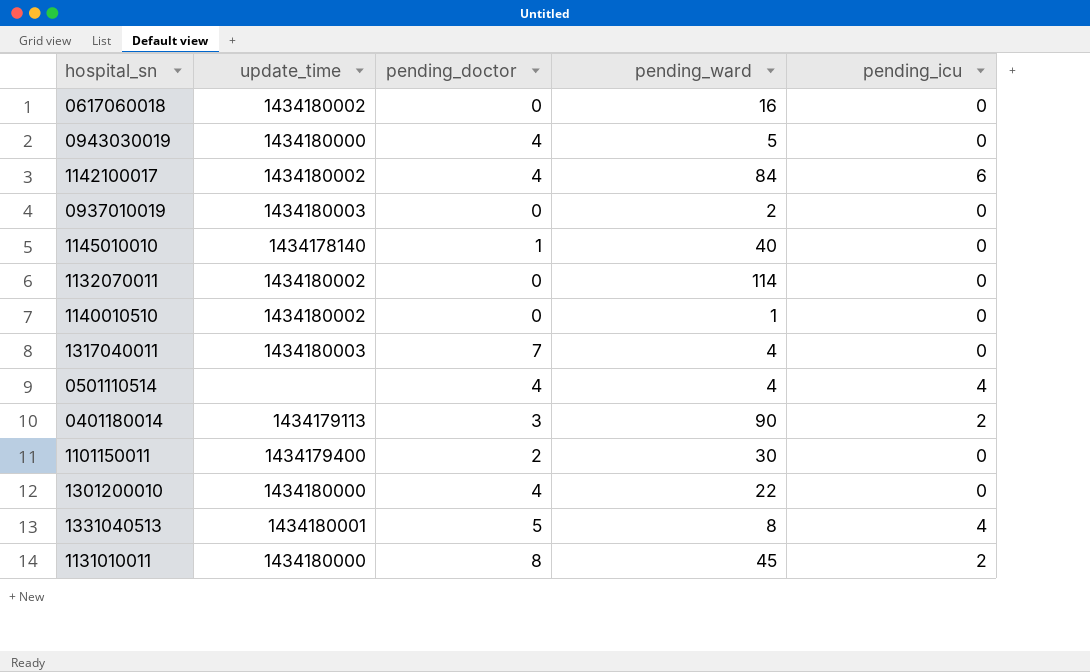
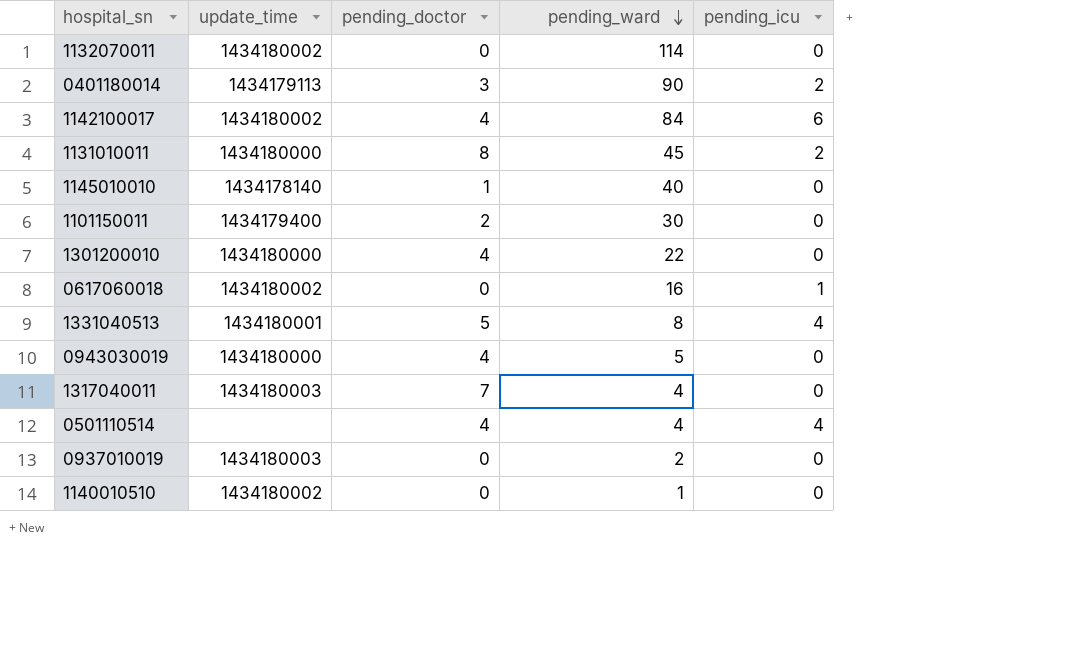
row order: none -> pending_ward descending
0617060018 | pending_icu: 0 -> 1

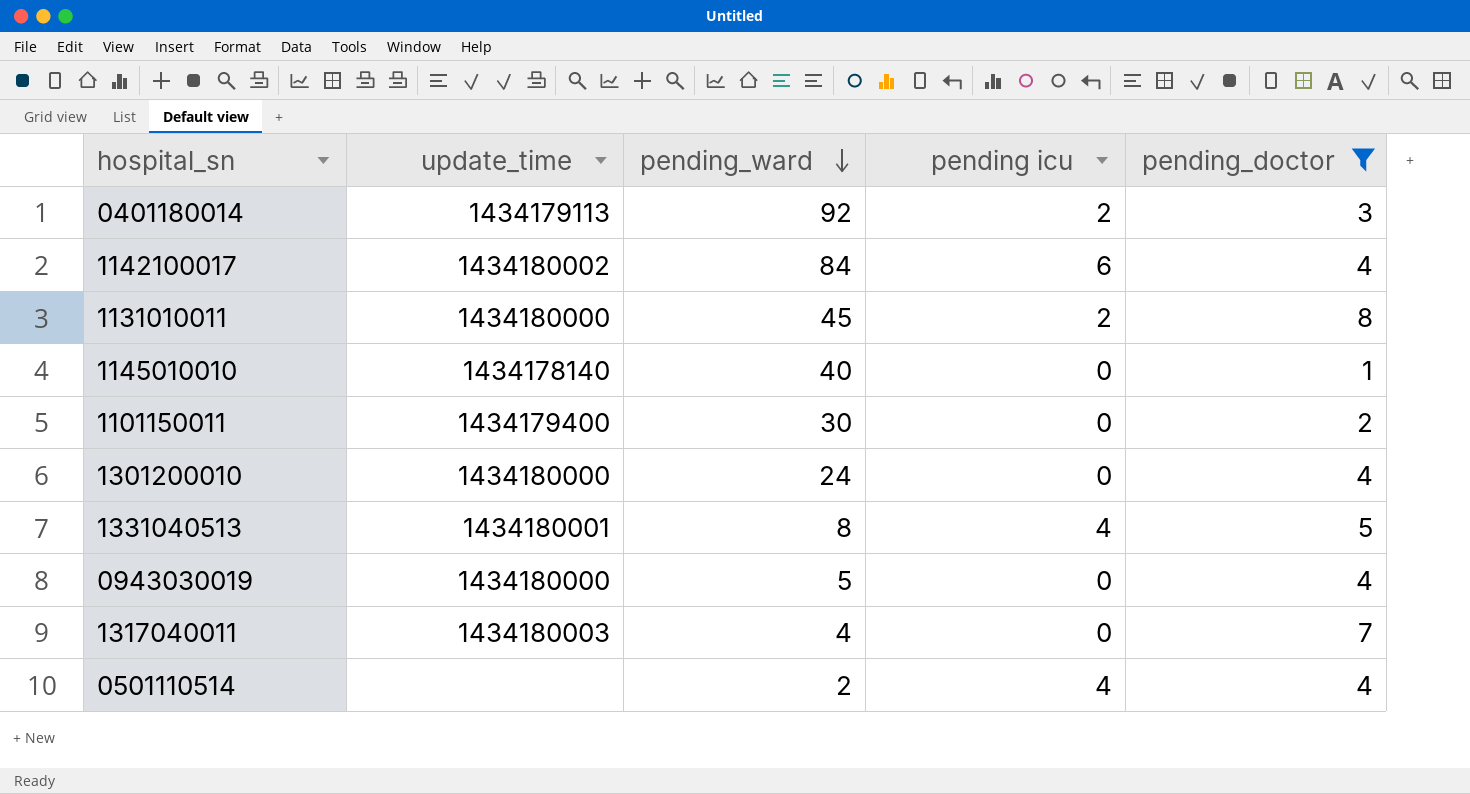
filter: none -> pending_doctor != 0
column name: pending_icu -> pending icu
column pending_doctor | position: 3 -> 5
0401180014 | pending_ward: 90 -> 92
1301200010 | pending_ward: 22 -> 24
0501110514 | pending_ward: 4 -> 2

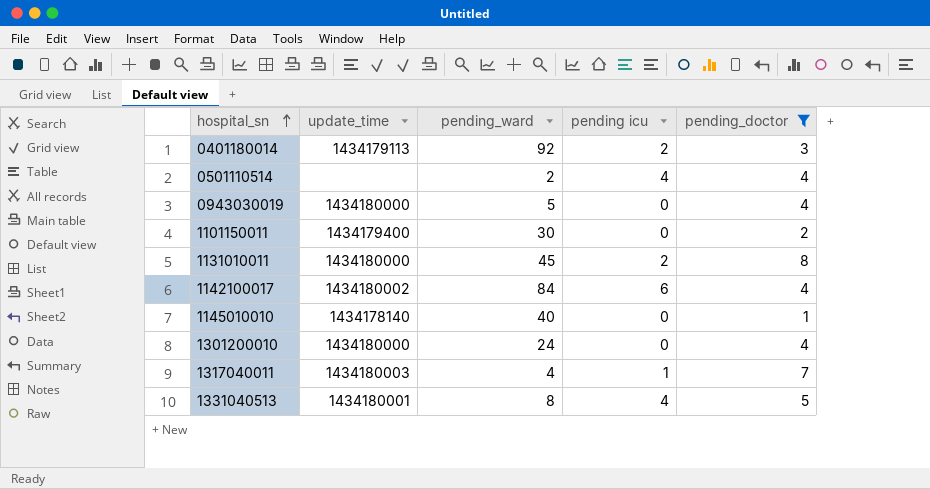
row order: pending_ward descending -> hospital_sn ascending
1317040011 | pending icu: 0 -> 1

